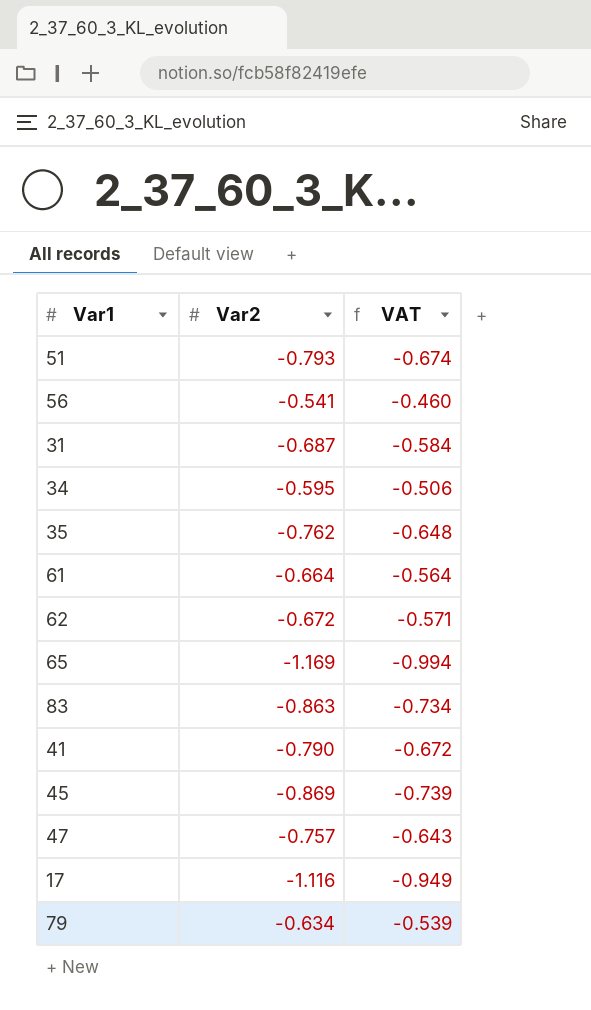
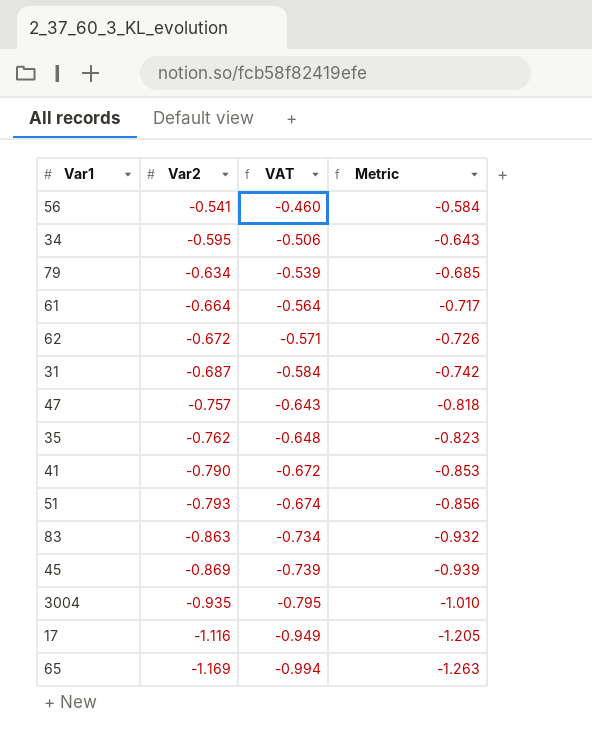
row order: none -> Var2 descending
column Metric | formula: none -> [Var2] * 1.08
row 3004: none -> -0.935 | -0.795 | -1.010

